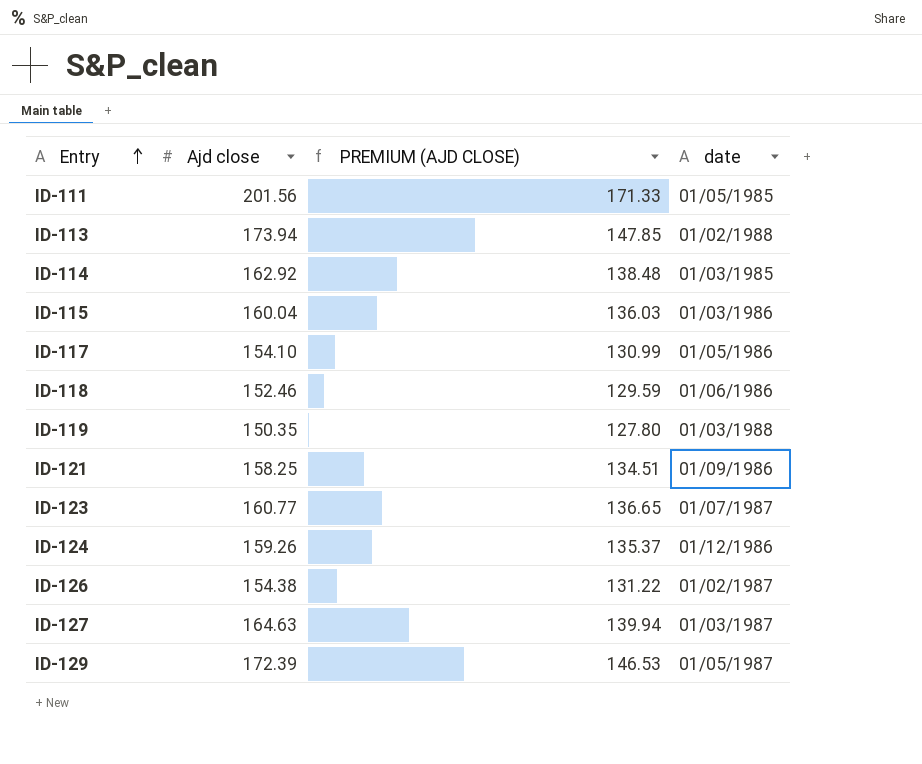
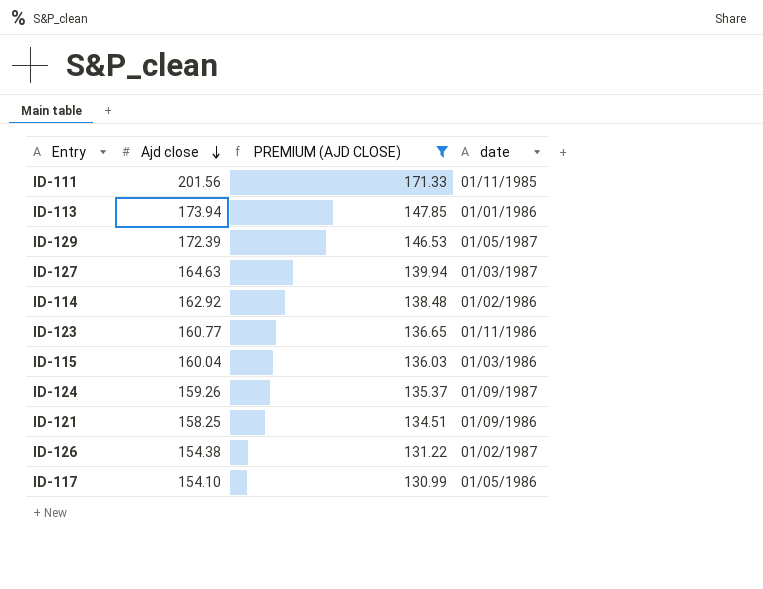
filter: none -> PREMIUM (AJD CLOSE) >= 130.99
row order: Entry ascending -> Ajd close descending
ID-111 | date: 01/05/1985 -> 01/11/1985
ID-113 | date: 01/02/1988 -> 01/01/1986
ID-114 | date: 01/03/1985 -> 01/02/1986
ID-123 | date: 01/07/1987 -> 01/11/1986
ID-124 | date: 01/12/1986 -> 01/09/1987

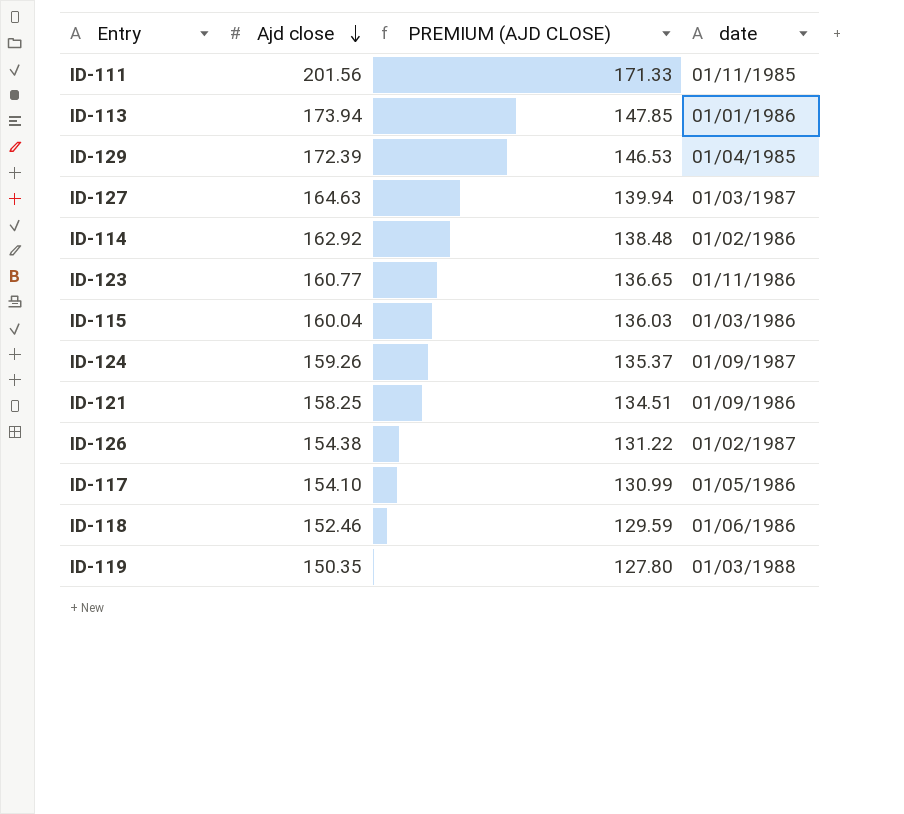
filter: PREMIUM (AJD CLOSE) >= 130.99 -> none
ID-129 | date: 01/05/1987 -> 01/04/1985

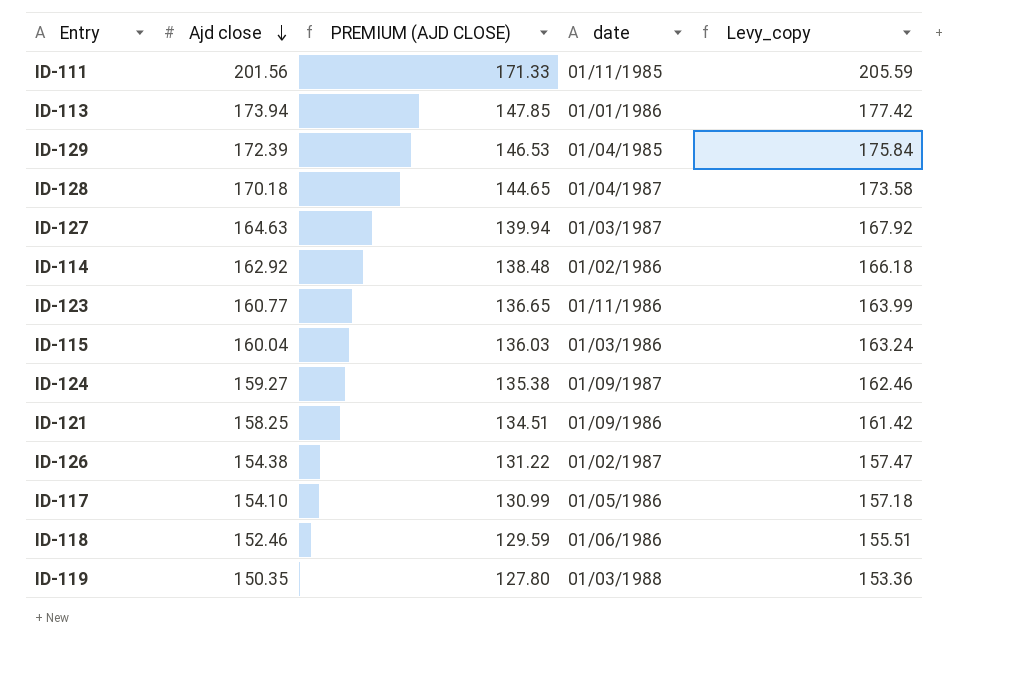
column Levy_copy | formula: none -> [Ajd close] * 1.02
row ID-128: none -> 170.18 | 144.65 | 01/04/1987 | 173.58
ID-124 | Ajd close: 159.26 -> 159.27
ID-124 | PREMIUM (AJD CLOSE): 135.37 -> 135.38

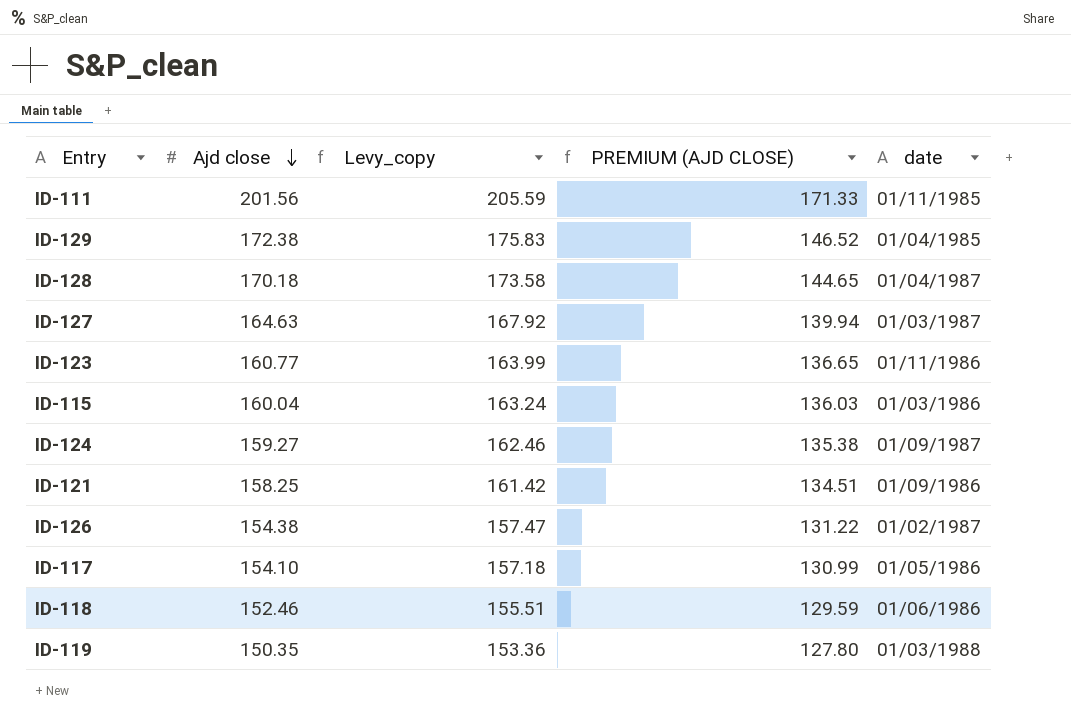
column Levy_copy | position: 5 -> 3
row ID-113: 173.94 | 147.85 | 01/01/1986 | 177.42 -> none
row ID-114: 162.92 | 138.48 | 01/02/1986 | 166.18 -> none
ID-129 | Ajd close: 172.39 -> 172.38
ID-129 | Levy_copy: 175.84 -> 175.83
ID-129 | PREMIUM (AJD CLOSE): 146.53 -> 146.52

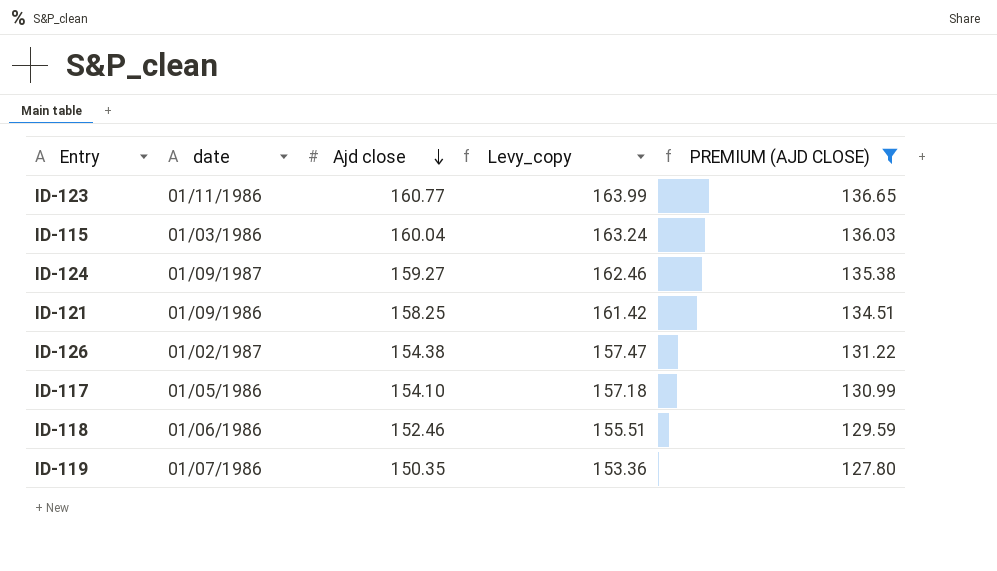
filter: none -> PREMIUM (AJD CLOSE) <= 136.65
column date | position: 5 -> 2
ID-119 | date: 01/03/1988 -> 01/07/1986

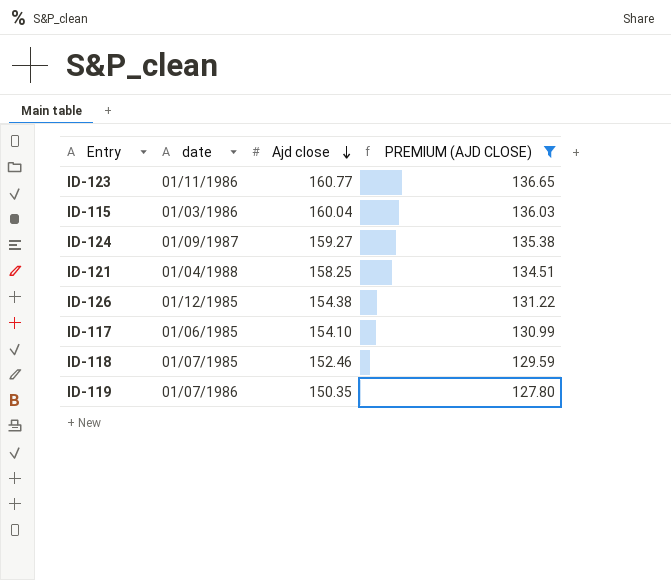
column Levy_copy | formula: [Ajd close] * 1.02 -> none
ID-121 | date: 01/09/1986 -> 01/04/1988
ID-126 | date: 01/02/1987 -> 01/12/1985
ID-117 | date: 01/05/1986 -> 01/06/1985
ID-118 | date: 01/06/1986 -> 01/07/1985

